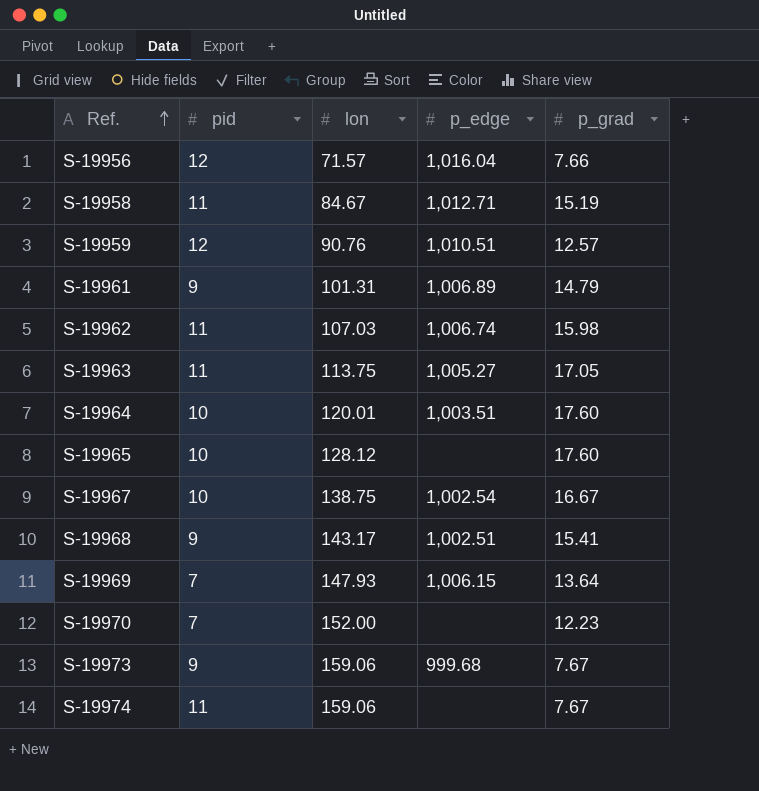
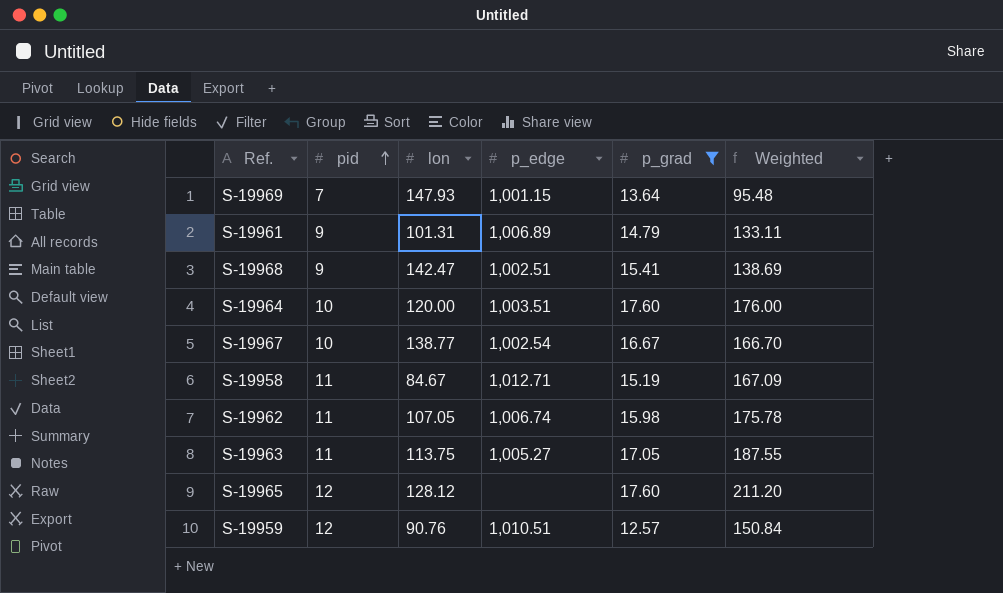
filter: none -> p_grad >= 12.57
row order: Ref. ascending -> pid ascending
column Weighted | formula: none -> [pid] * [p_grad]
S-19969 | p_edge: 1,006.15 -> 1,001.15
S-19968 | lon: 143.17 -> 142.47
S-19964 | lon: 120.01 -> 120.00
S-19967 | lon: 138.75 -> 138.77
S-19962 | lon: 107.03 -> 107.05
S-19965 | pid: 10 -> 12

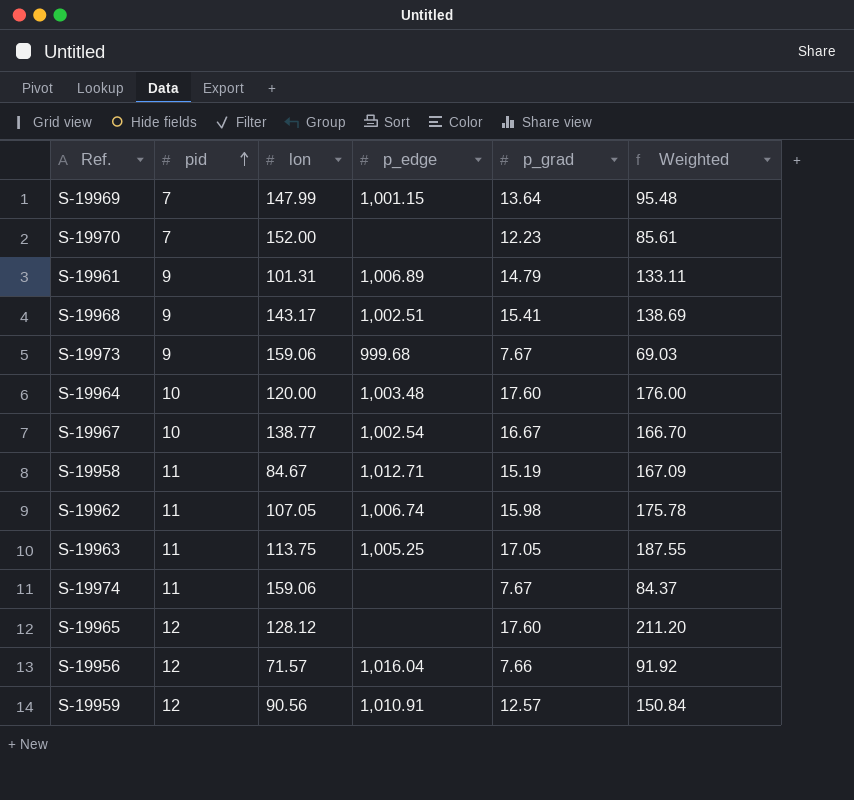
filter: p_grad >= 12.57 -> none
S-19969 | lon: 147.93 -> 147.99
S-19968 | lon: 142.47 -> 143.17
S-19964 | p_edge: 1,003.51 -> 1,003.48
S-19963 | p_edge: 1,005.27 -> 1,005.25
S-19959 | lon: 90.76 -> 90.56
S-19959 | p_edge: 1,010.51 -> 1,010.91

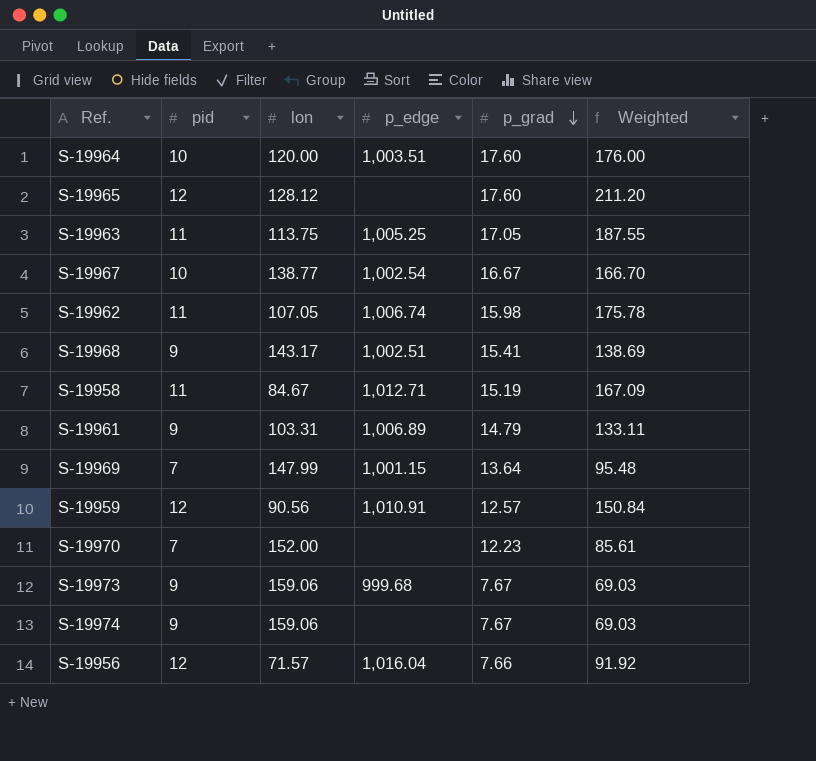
row order: pid ascending -> p_grad descending
S-19964 | p_edge: 1,003.48 -> 1,003.51
S-19961 | lon: 101.31 -> 103.31
S-19974 | pid: 11 -> 9
S-19974 | Weighted: 84.37 -> 69.03

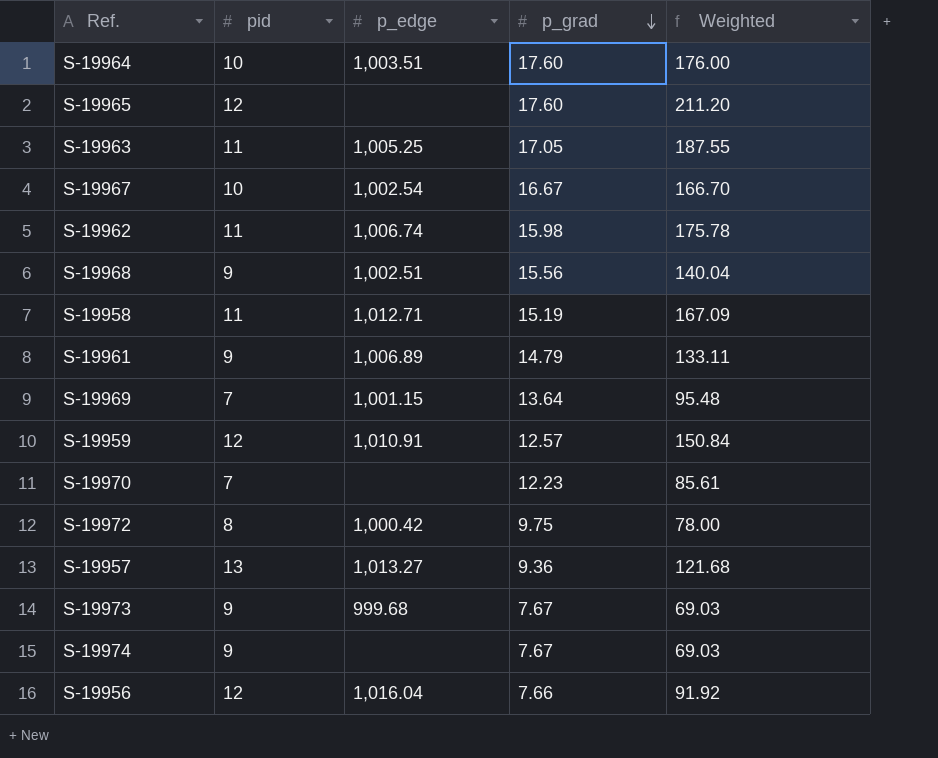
column lon | position: 3 -> none
S-19968 | p_grad: 15.41 -> 15.56
S-19968 | Weighted: 138.69 -> 140.04
row S-19972: none -> 8 | 1,000.42 | 9.75 | 78.00
row S-19957: none -> 13 | 1,013.27 | 9.36 | 121.68

